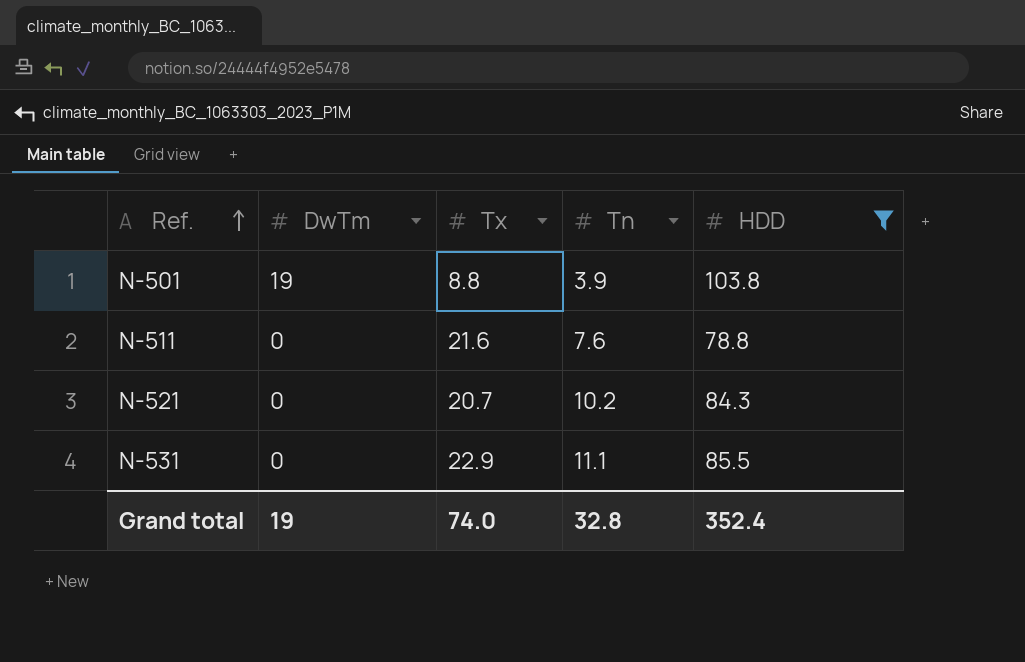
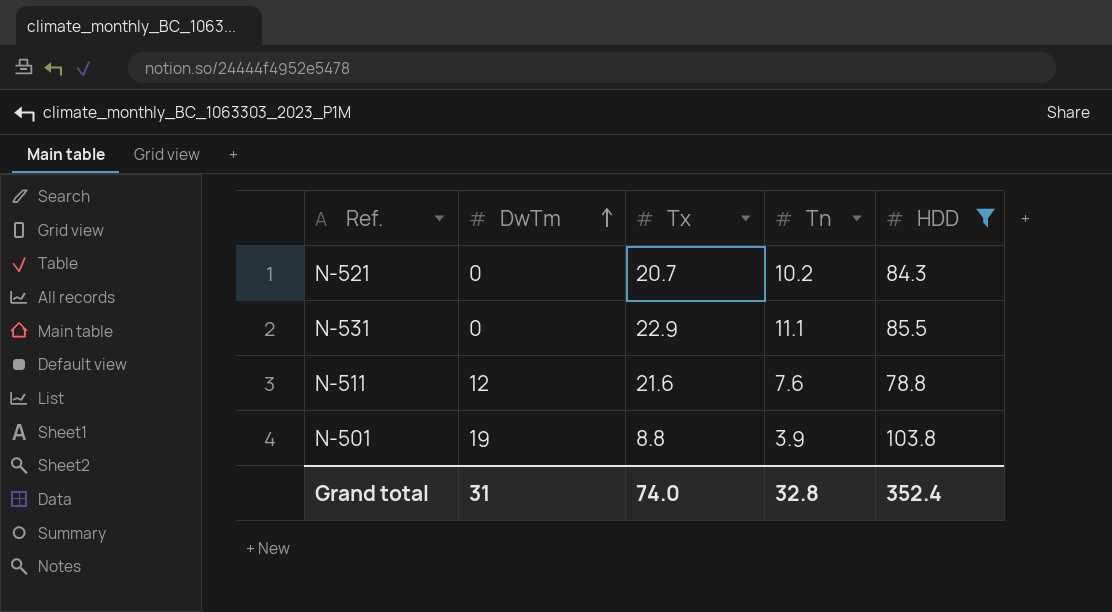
row order: Ref. ascending -> DwTm ascending
N-511 | DwTm: 0 -> 12
Grand total | DwTm: 19 -> 31

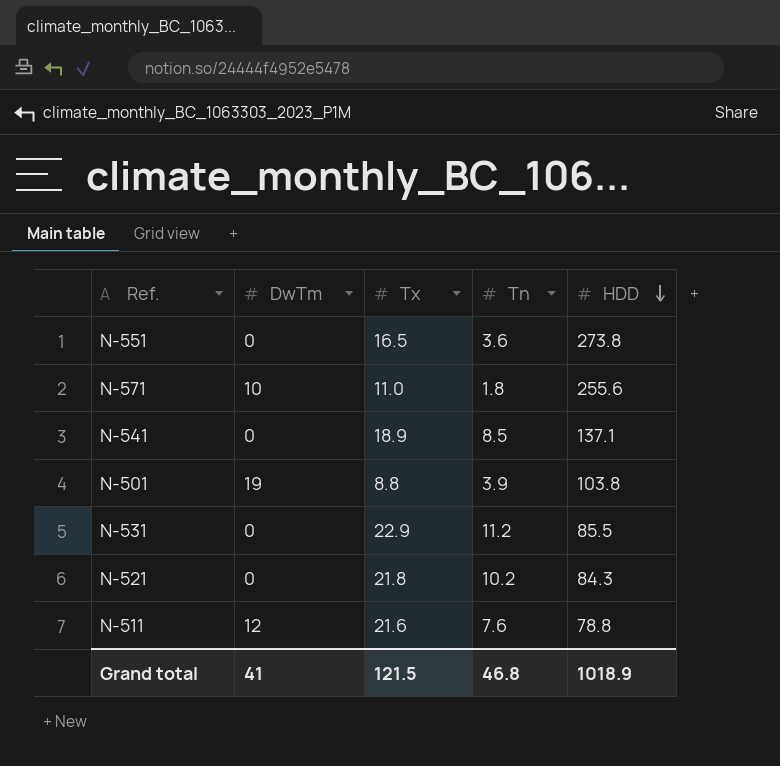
filter: HDD <= 103.8 -> none
row order: DwTm ascending -> HDD descending
N-531 | Tn: 11.1 -> 11.2
N-521 | Tx: 20.7 -> 21.8
Grand total | DwTm: 31 -> 41
Grand total | Tx: 74.0 -> 121.5
Grand total | Tn: 32.8 -> 46.8
Grand total | HDD: 352.4 -> 1018.9

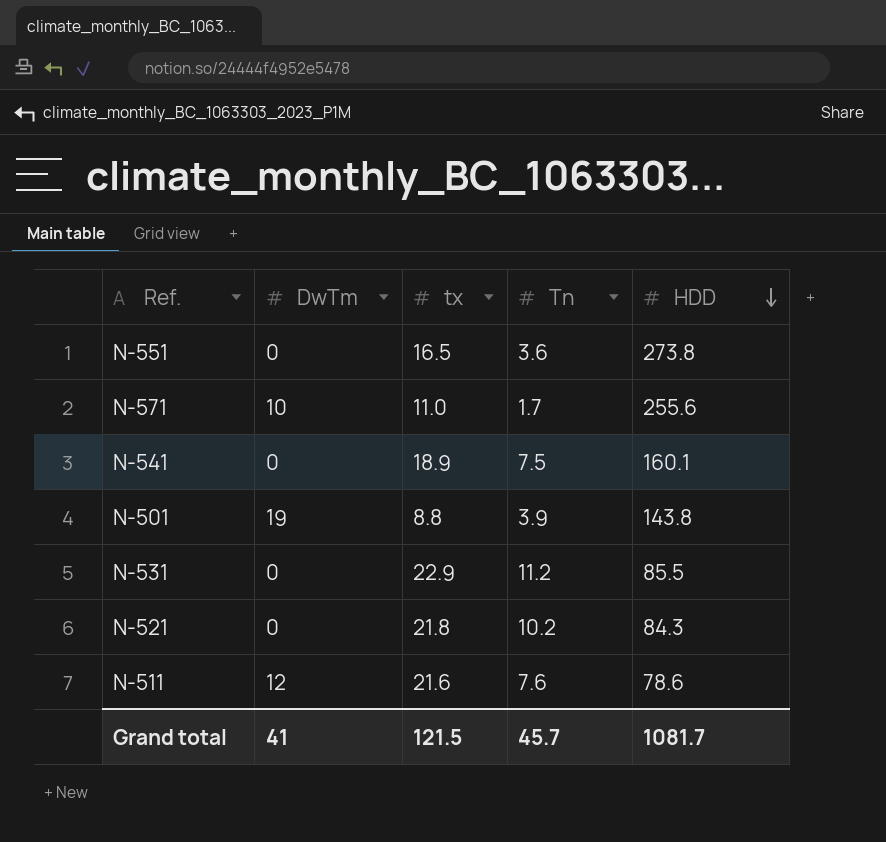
column name: Tx -> tx
N-571 | Tn: 1.8 -> 1.7
N-541 | Tn: 8.5 -> 7.5
N-541 | HDD: 137.1 -> 160.1
N-501 | HDD: 103.8 -> 143.8
N-511 | HDD: 78.8 -> 78.6
Grand total | Tn: 46.8 -> 45.7
Grand total | HDD: 1018.9 -> 1081.7

